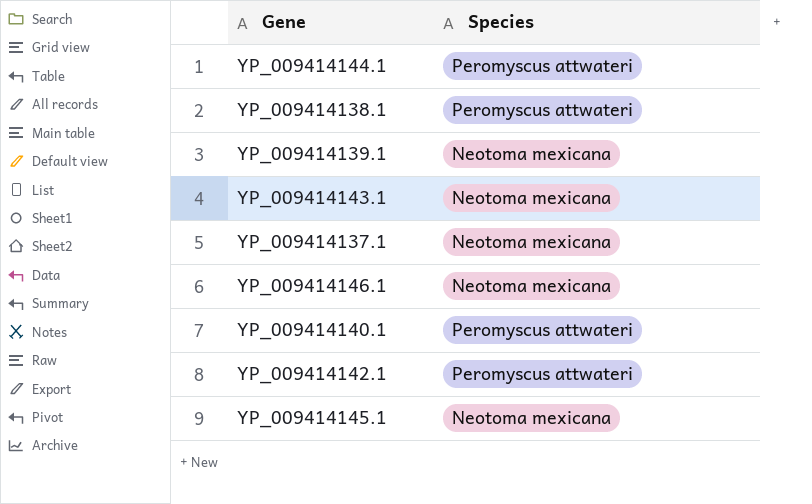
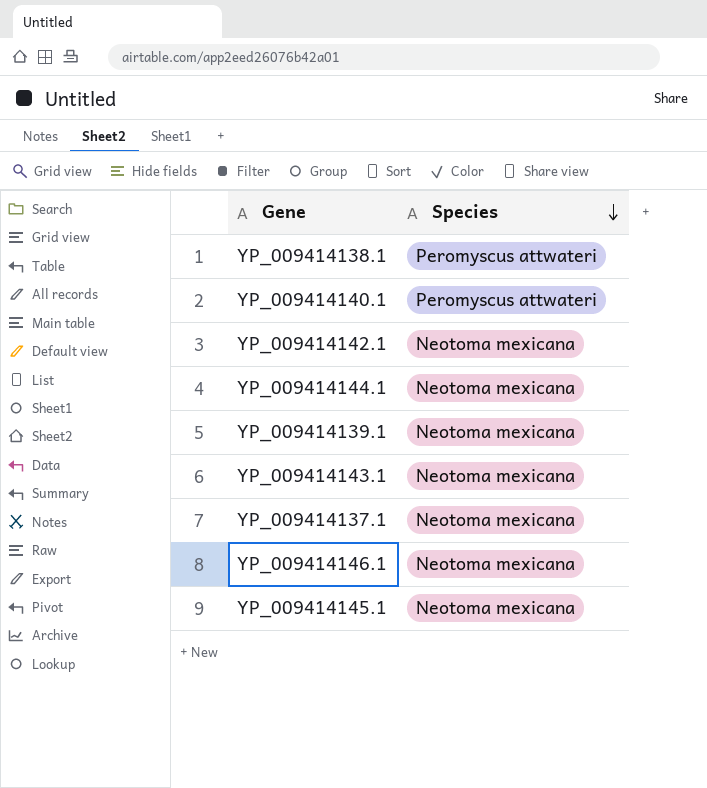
row order: none -> Species descending
YP_009414142.1 | Species: Peromyscus attwateri -> Neotoma mexicana
YP_009414144.1 | Species: Peromyscus attwateri -> Neotoma mexicana

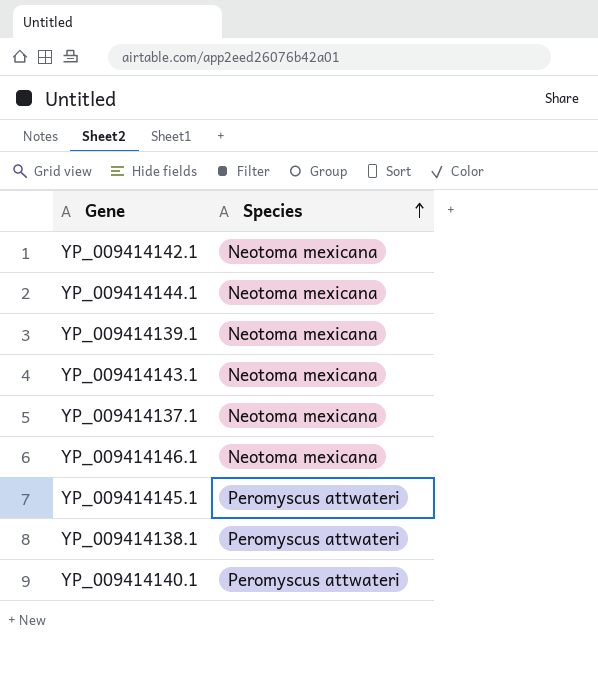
row order: Species descending -> Species ascending
YP_009414145.1 | Species: Neotoma mexicana -> Peromyscus attwateri

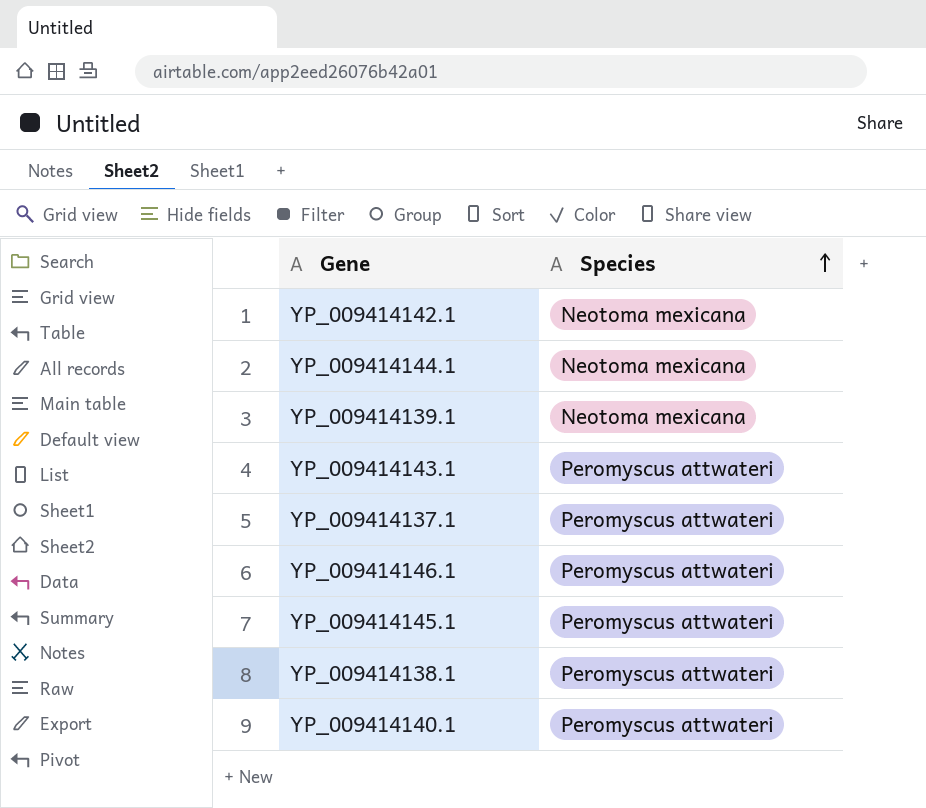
YP_009414143.1 | Species: Neotoma mexicana -> Peromyscus attwateri
YP_009414137.1 | Species: Neotoma mexicana -> Peromyscus attwateri
YP_009414146.1 | Species: Neotoma mexicana -> Peromyscus attwateri

